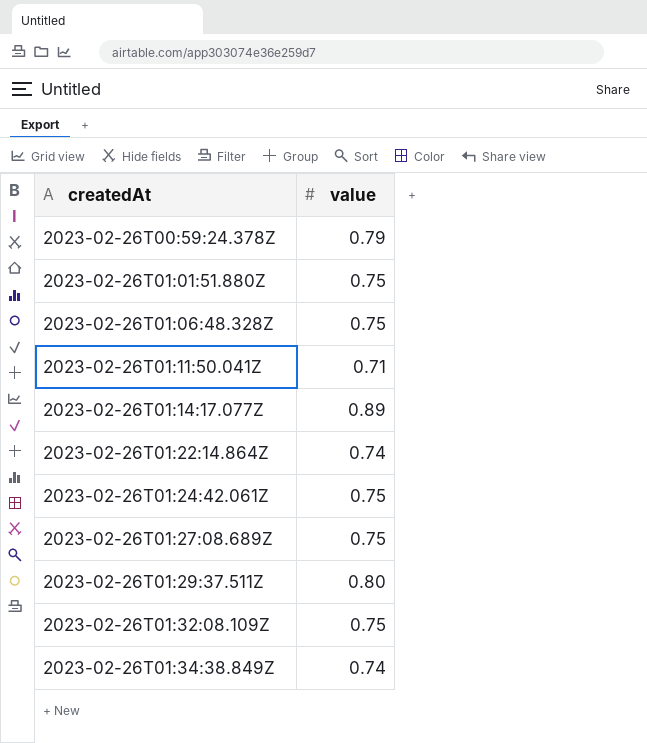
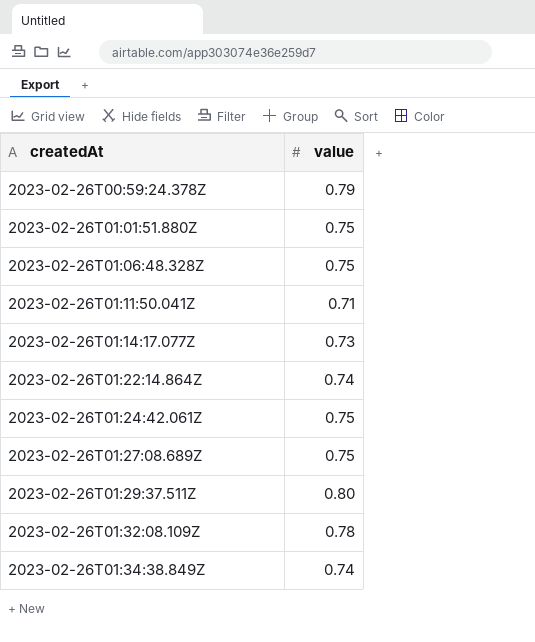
2023-02-26T01:14:17.077Z | value: 0.89 -> 0.73
2023-02-26T01:32:08.109Z | value: 0.75 -> 0.78

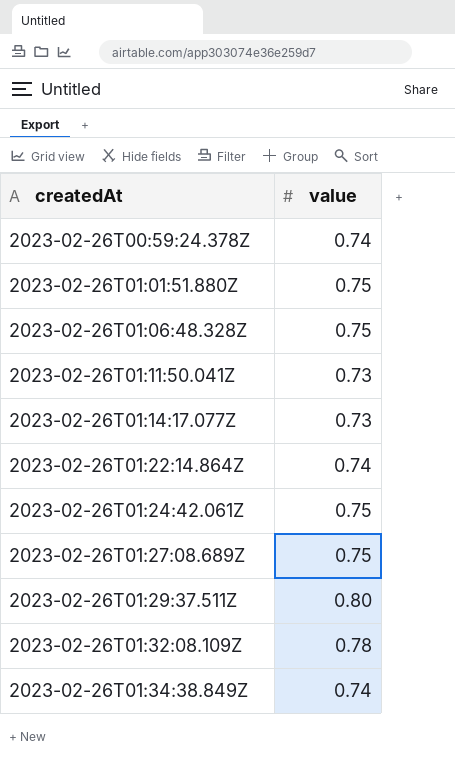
2023-02-26T00:59:24.378Z | value: 0.79 -> 0.74
2023-02-26T01:11:50.041Z | value: 0.71 -> 0.73

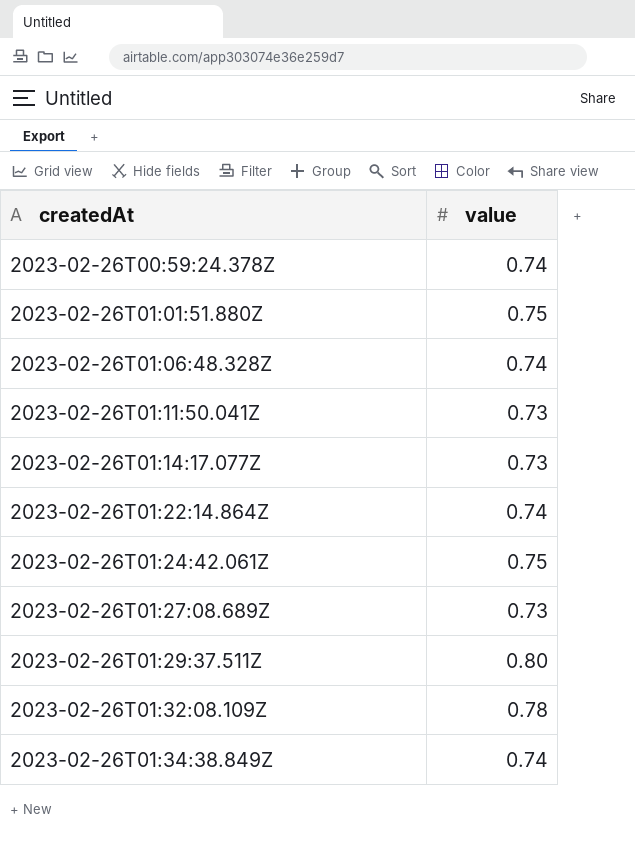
2023-02-26T01:06:48.328Z | value: 0.75 -> 0.74
2023-02-26T01:27:08.689Z | value: 0.75 -> 0.73

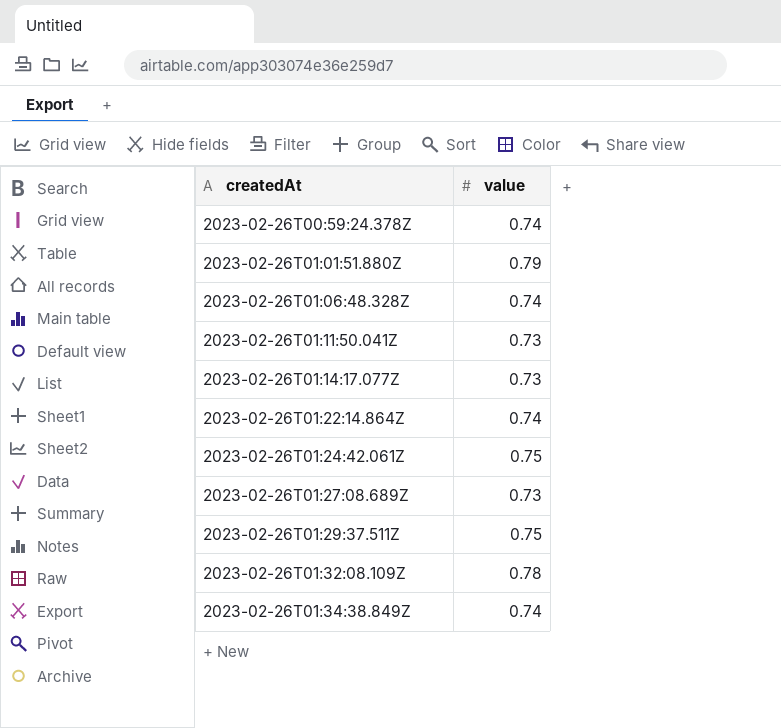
2023-02-26T01:01:51.880Z | value: 0.75 -> 0.79
2023-02-26T01:29:37.511Z | value: 0.80 -> 0.75

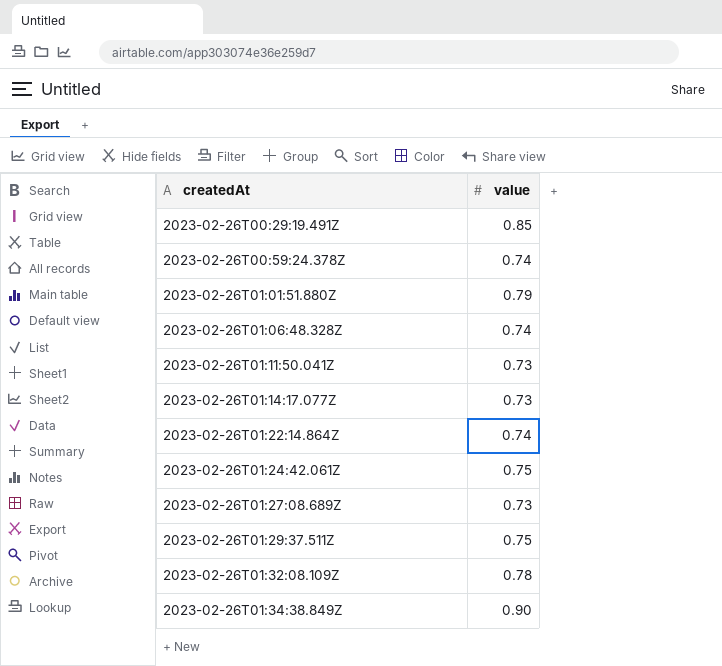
row 2023-02-26T00:29:19.491Z: none -> 0.85
2023-02-26T01:34:38.849Z | value: 0.74 -> 0.90

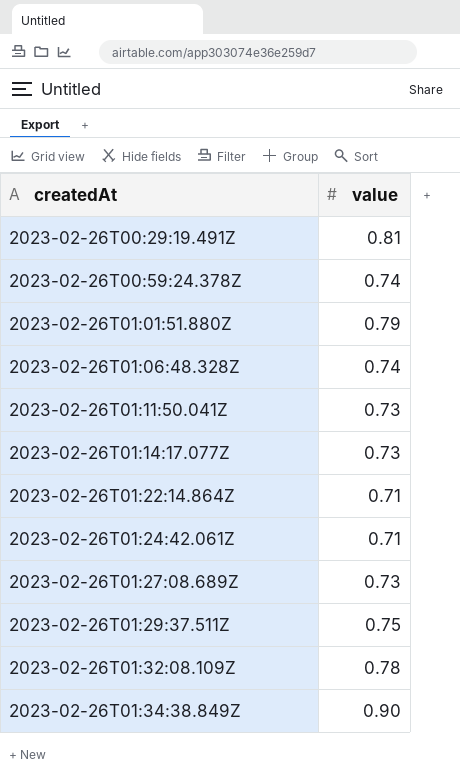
2023-02-26T00:29:19.491Z | value: 0.85 -> 0.81
2023-02-26T01:22:14.864Z | value: 0.74 -> 0.71
2023-02-26T01:24:42.061Z | value: 0.75 -> 0.71

